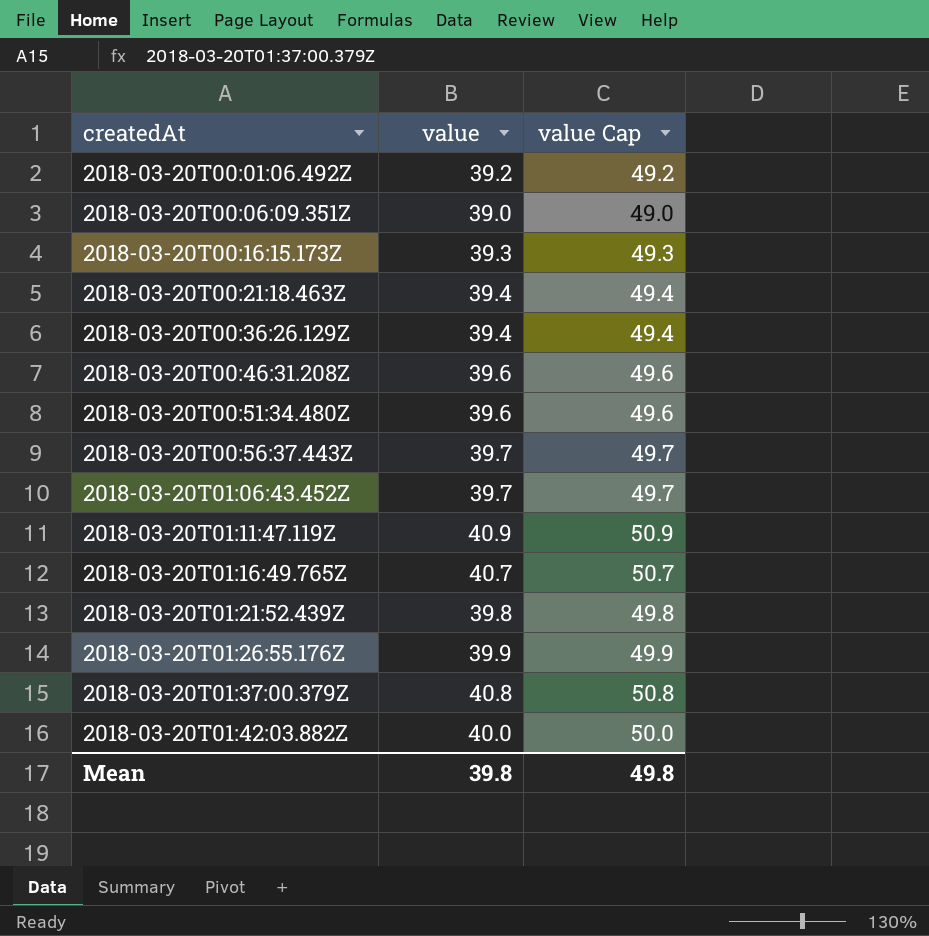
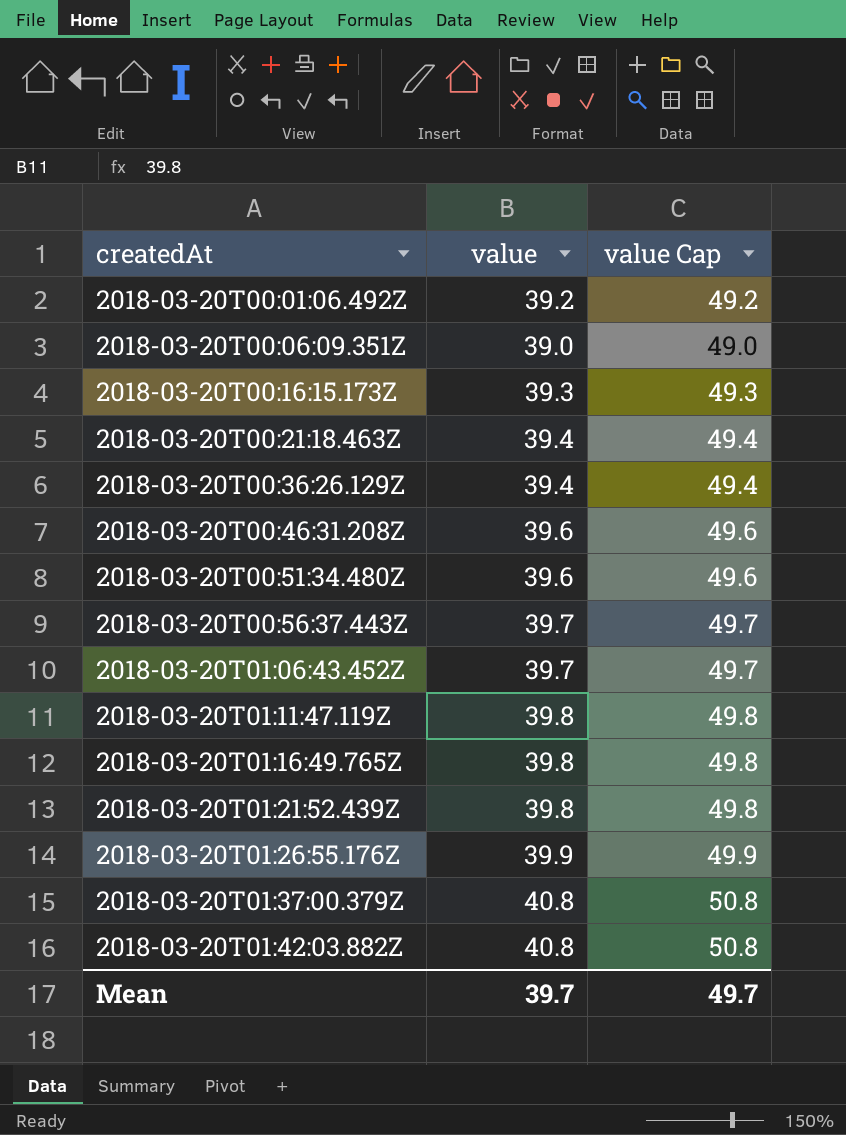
2018-03-20T01:11:47.119Z | value: 40.9 -> 39.8
2018-03-20T01:11:47.119Z | value Cap: 50.9 -> 49.8
2018-03-20T01:16:49.765Z | value: 40.7 -> 39.8
2018-03-20T01:16:49.765Z | value Cap: 50.7 -> 49.8
2018-03-20T01:42:03.882Z | value: 40.0 -> 40.8
2018-03-20T01:42:03.882Z | value Cap: 50.0 -> 50.8
Mean | value: 39.8 -> 39.7
Mean | value Cap: 49.8 -> 49.7

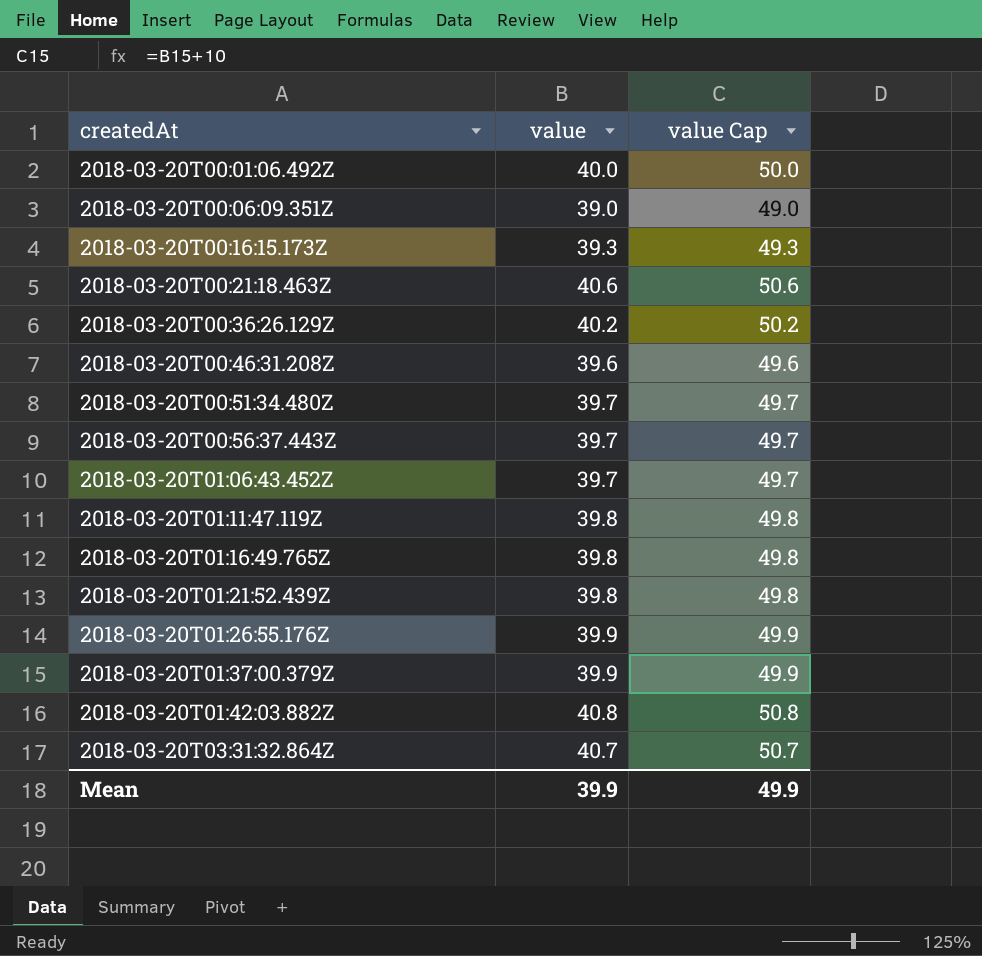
2018-03-20T00:01:06.492Z | value: 39.2 -> 40.0
2018-03-20T00:01:06.492Z | value Cap: 49.2 -> 50.0
2018-03-20T00:21:18.463Z | value: 39.4 -> 40.6
2018-03-20T00:21:18.463Z | value Cap: 49.4 -> 50.6
2018-03-20T00:36:26.129Z | value: 39.4 -> 40.2
2018-03-20T00:36:26.129Z | value Cap: 49.4 -> 50.2
2018-03-20T00:51:34.480Z | value: 39.6 -> 39.7
2018-03-20T00:51:34.480Z | value Cap: 49.6 -> 49.7
2018-03-20T01:37:00.379Z | value: 40.8 -> 39.9
2018-03-20T01:37:00.379Z | value Cap: 50.8 -> 49.9
row 2018-03-20T03:31:32.864Z: none -> 40.7 | 50.7
Mean | value: 39.7 -> 39.9
Mean | value Cap: 49.7 -> 49.9

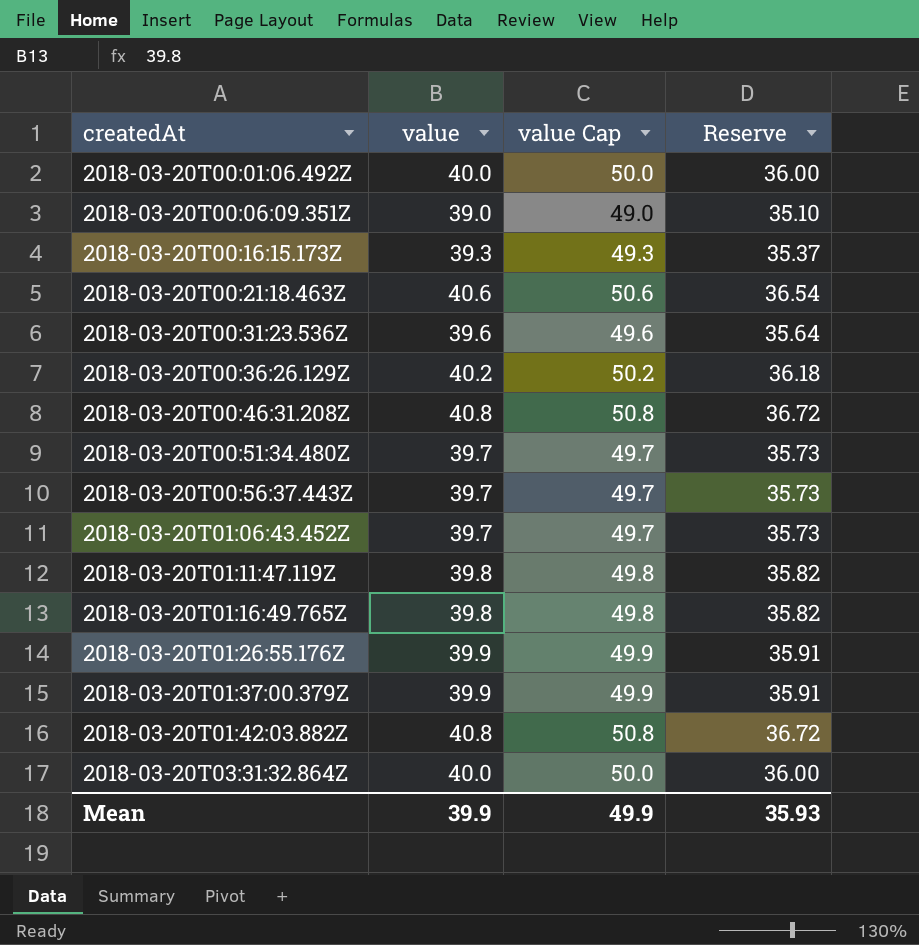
column Reserve | formula: none -> [value] * 0.9
row 2018-03-20T01:21:52.439Z: 39.8 | 49.8 -> none
row 2018-03-20T00:31:23.536Z: none -> 39.6 | 49.6 | 35.64
2018-03-20T00:46:31.208Z | value: 39.6 -> 40.8
2018-03-20T00:46:31.208Z | value Cap: 49.6 -> 50.8
2018-03-20T03:31:32.864Z | value: 40.7 -> 40.0
2018-03-20T03:31:32.864Z | value Cap: 50.7 -> 50.0

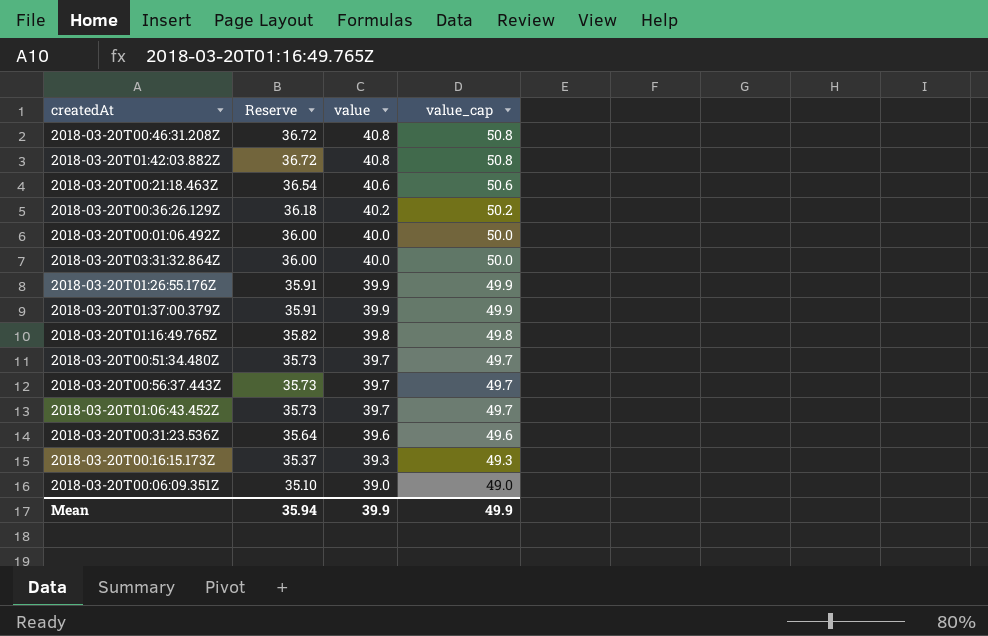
row order: createdAt ascending -> Reserve descending
column Reserve | position: 4 -> 2
column name: value Cap -> value_cap
row 2018-03-20T01:11:47.119Z: 39.8 | 49.8 | 35.82 -> none
Mean | Reserve: 35.93 -> 35.94

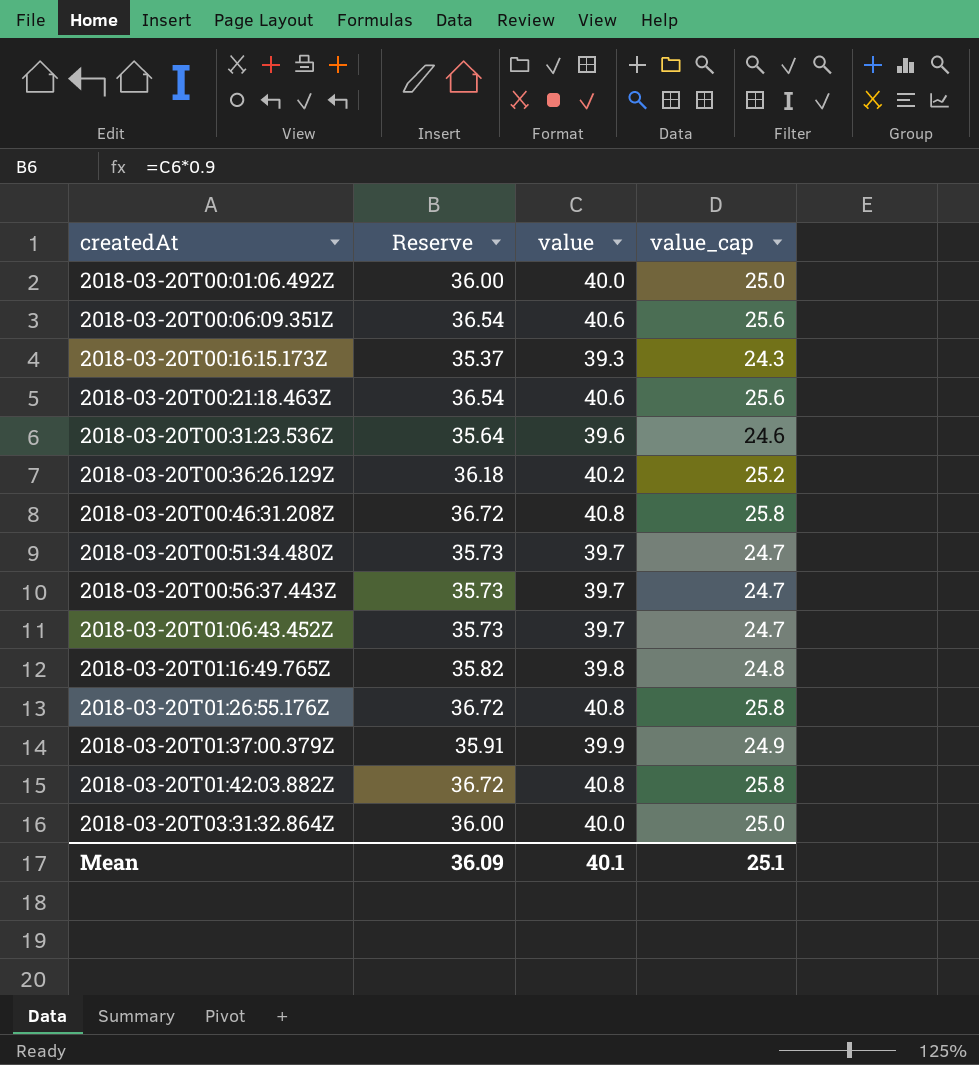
row order: Reserve descending -> createdAt ascending
column value_cap | formula: [value] + 10 -> [value] - 15
2018-03-20T00:06:09.351Z | Reserve: 35.10 -> 36.54
2018-03-20T00:06:09.351Z | value: 39.0 -> 40.6
2018-03-20T01:26:55.176Z | Reserve: 35.91 -> 36.72
2018-03-20T01:26:55.176Z | value: 39.9 -> 40.8
Mean | Reserve: 35.94 -> 36.09
Mean | value: 39.9 -> 40.1
Mean | value_cap: 49.9 -> 25.1

